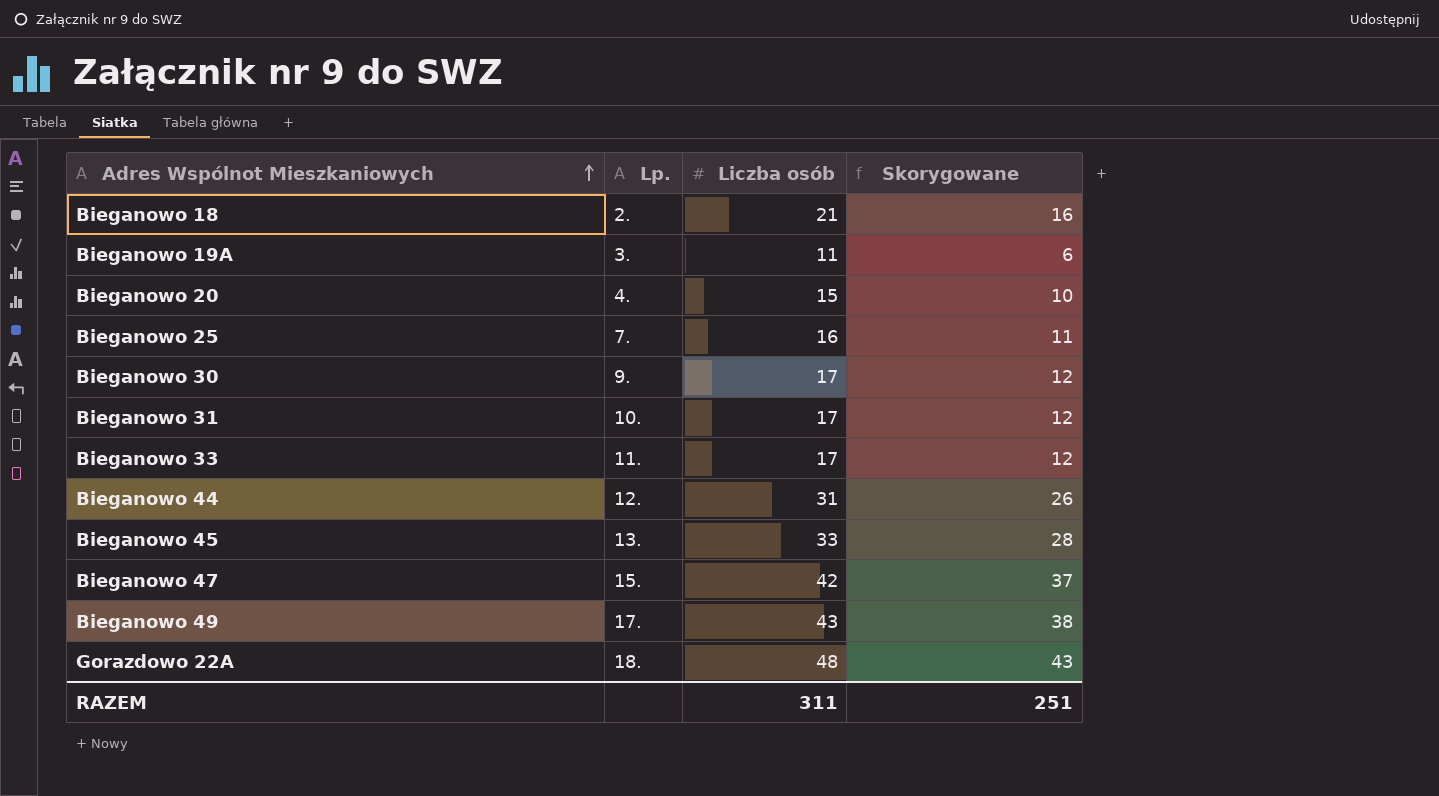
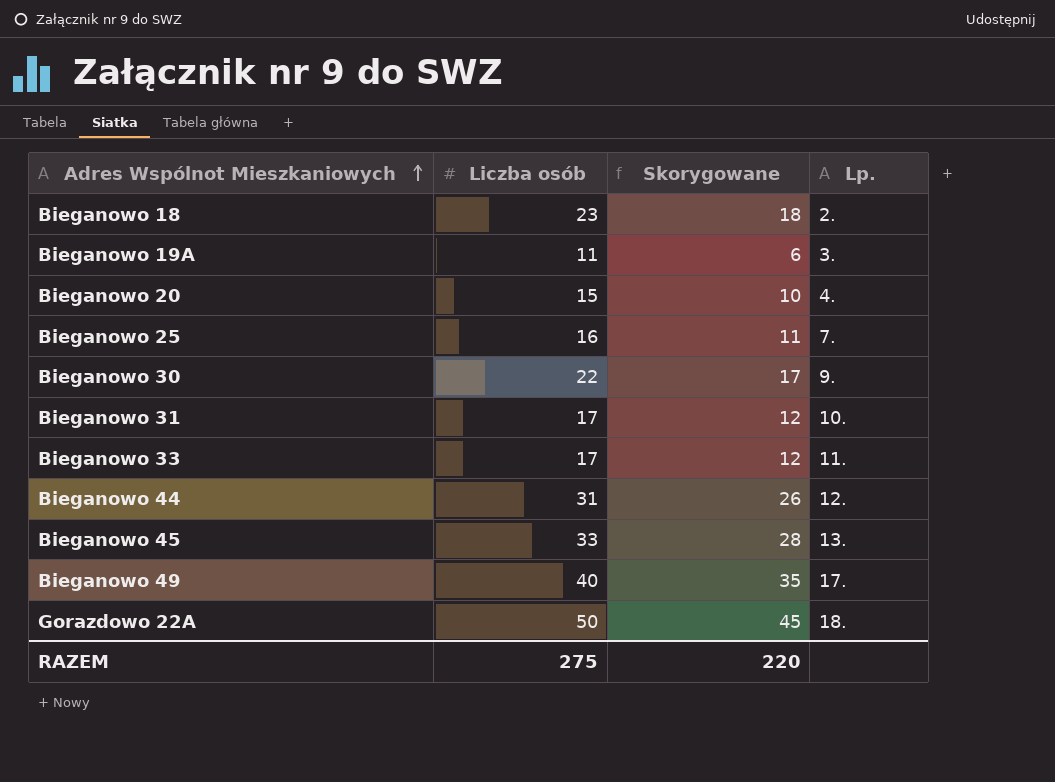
column Lp. | position: 2 -> 4
row Bieganowo 47: 15. | 42 | 37 -> none
Bieganowo 18 | Liczba osób: 21 -> 23
Bieganowo 18 | Skorygowane: 16 -> 18
Bieganowo 30 | Liczba osób: 17 -> 22
Bieganowo 30 | Skorygowane: 12 -> 17
Bieganowo 49 | Liczba osób: 43 -> 40
Bieganowo 49 | Skorygowane: 38 -> 35
Gorazdowo 22A | Liczba osób: 48 -> 50
Gorazdowo 22A | Skorygowane: 43 -> 45
RAZEM | Liczba osób: 311 -> 275
RAZEM | Skorygowane: 251 -> 220

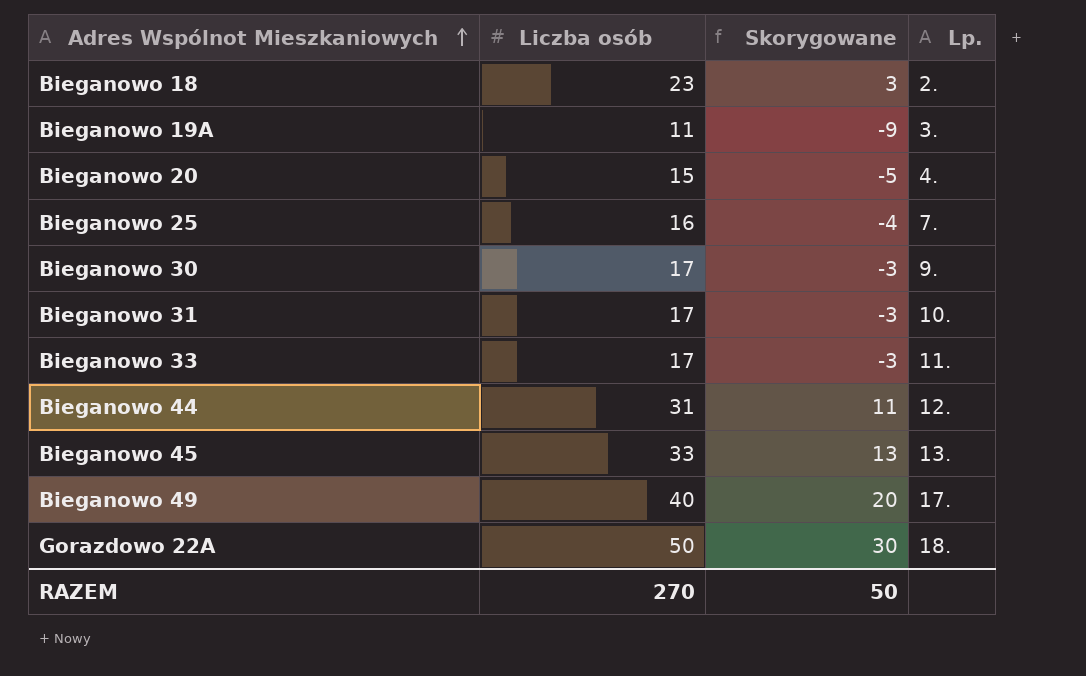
column Skorygowane | formula: [Liczba osób] - 5 -> [Liczba osób] - 20
Bieganowo 30 | Liczba osób: 22 -> 17
RAZEM | Liczba osób: 275 -> 270
RAZEM | Skorygowane: 220 -> 50

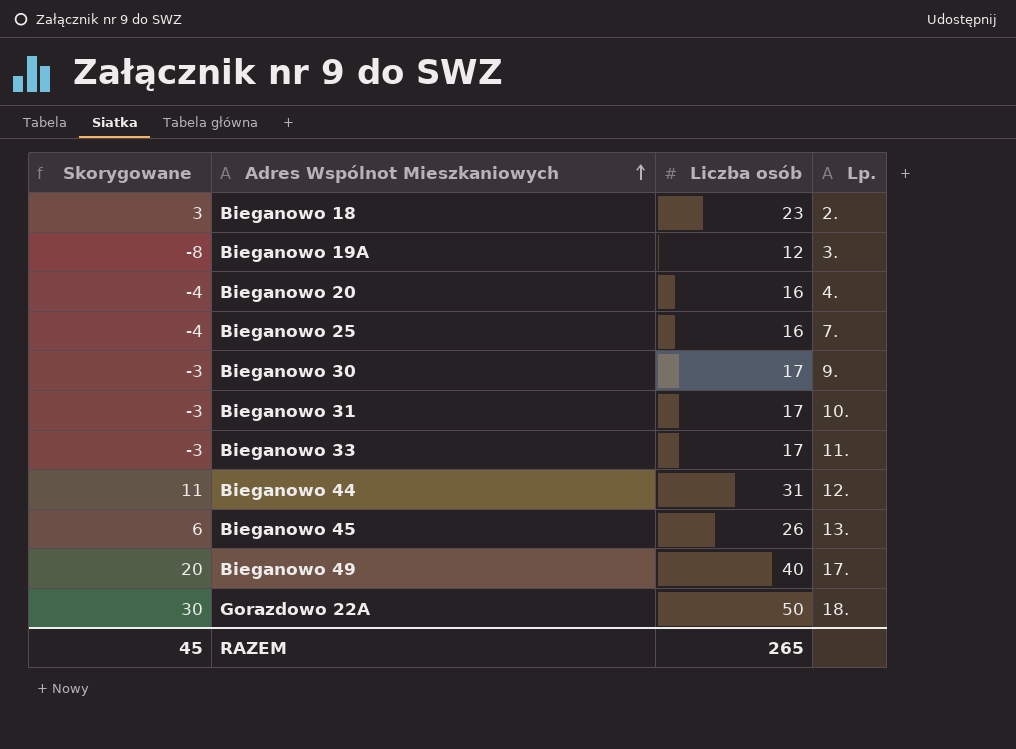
column Skorygowane | position: 3 -> 1
Bieganowo 19A | Skorygowane: -9 -> -8
Bieganowo 19A | Liczba osób: 11 -> 12
Bieganowo 20 | Skorygowane: -5 -> -4
Bieganowo 20 | Liczba osób: 15 -> 16
Bieganowo 45 | Skorygowane: 13 -> 6
Bieganowo 45 | Liczba osób: 33 -> 26
RAZEM | Skorygowane: 50 -> 45
RAZEM | Liczba osób: 270 -> 265

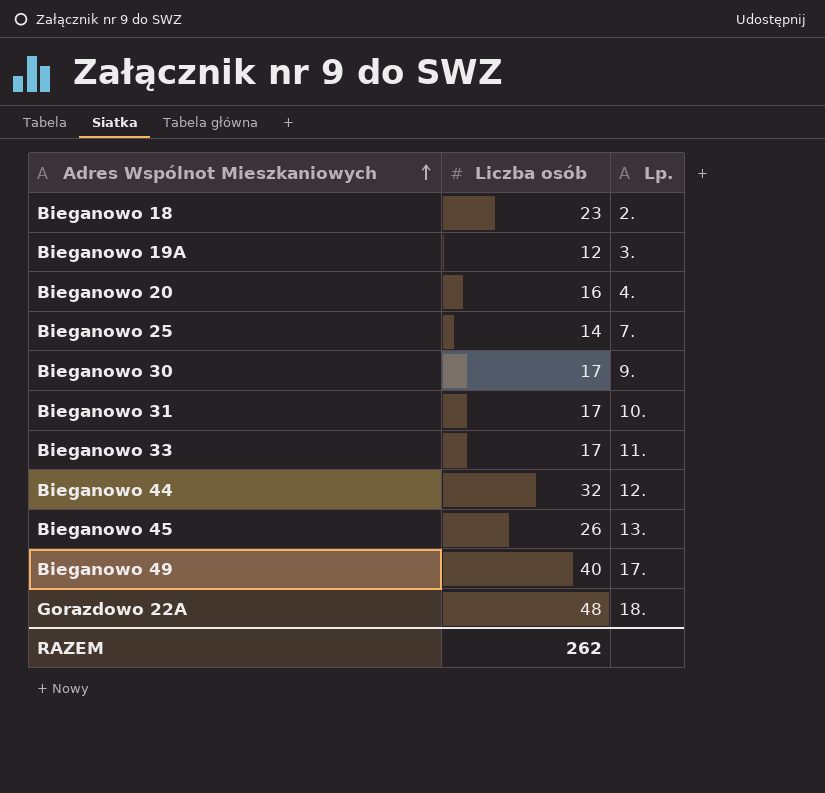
column Skorygowane | formula: [Liczba osób] - 20 -> none
Bieganowo 25 | Liczba osób: 16 -> 14
Bieganowo 44 | Liczba osób: 31 -> 32
Gorazdowo 22A | Liczba osób: 50 -> 48
RAZEM | Liczba osób: 265 -> 262

